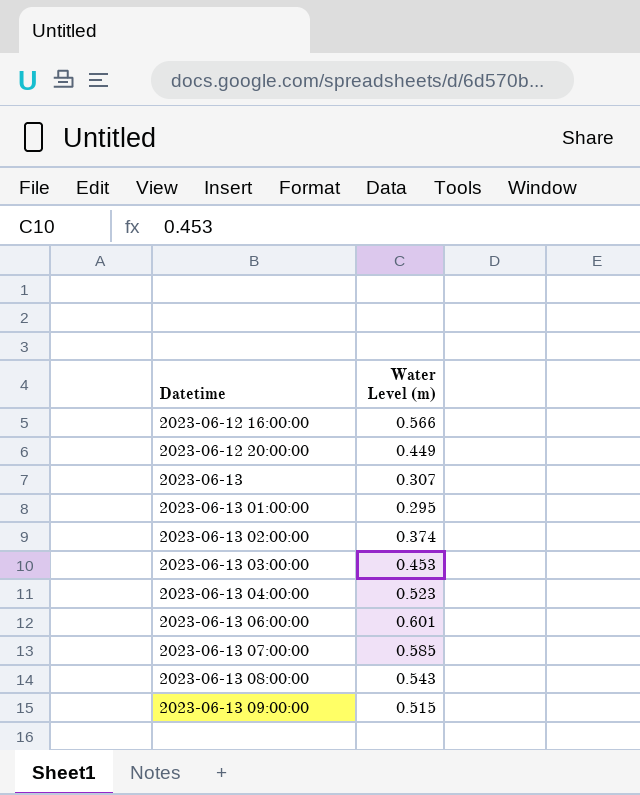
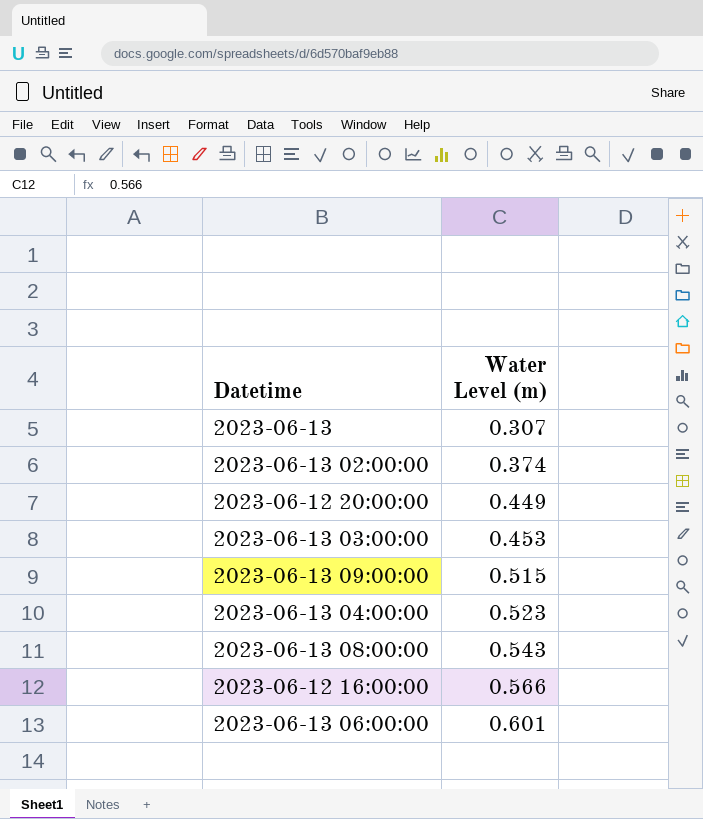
row order: Datetime ascending -> Water Level (m) ascending
row 2023-06-13 01:00:00: 0.295 -> none
row 2023-06-13 07:00:00: 0.585 -> none

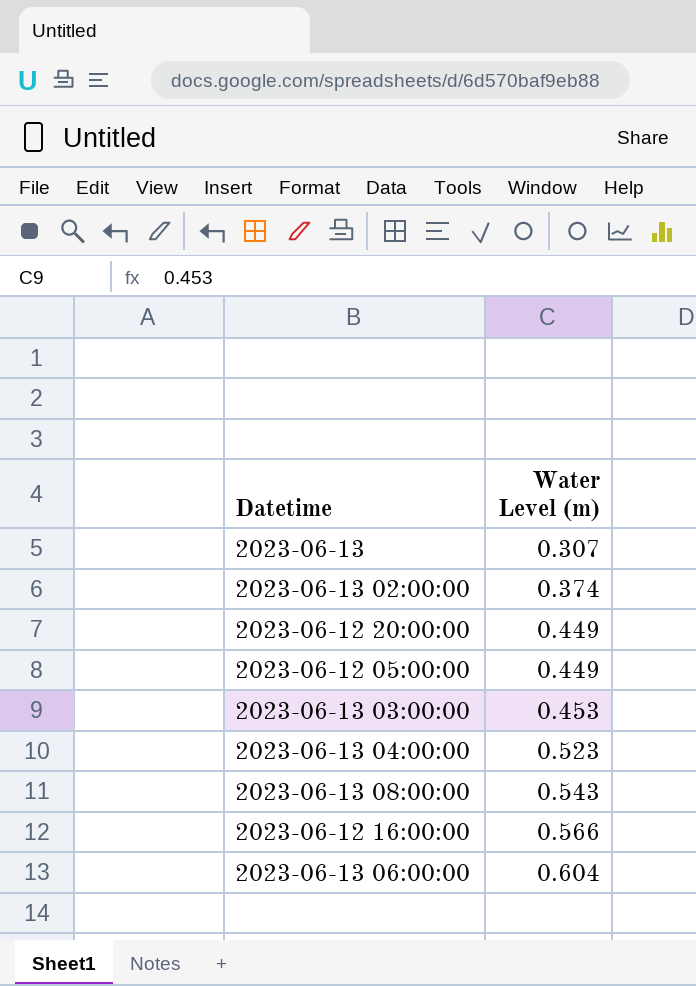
row 2023-06-13 09:00:00: 0.515 -> none
row 2023-06-12 05:00:00: none -> 0.449
2023-06-13 06:00:00 | Water Level (m): 0.601 -> 0.604

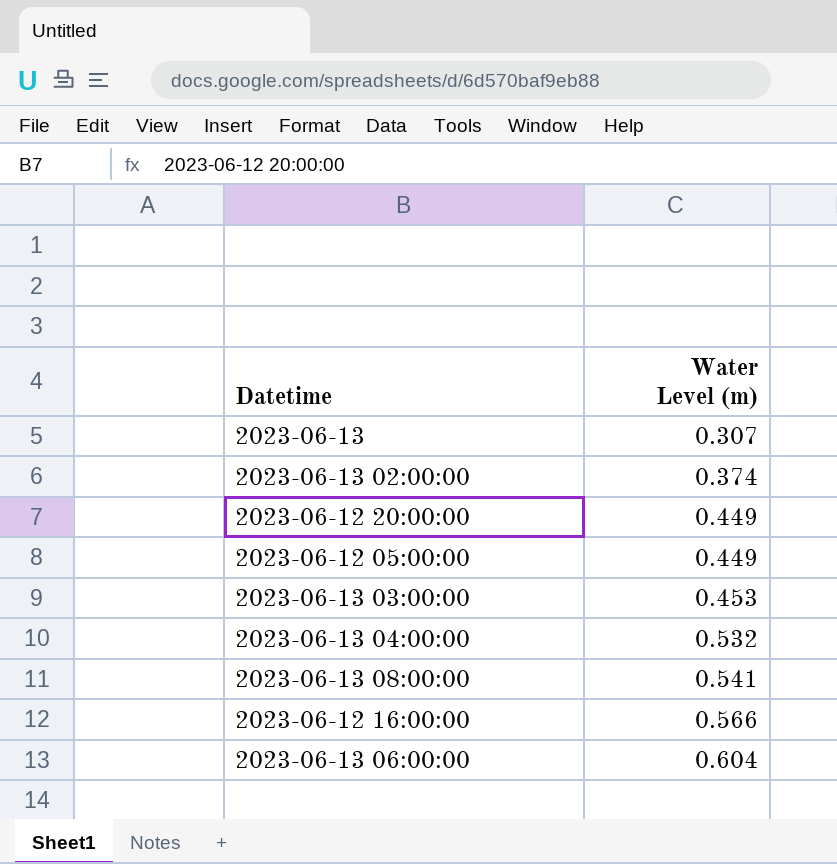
2023-06-13 04:00:00 | Water Level (m): 0.523 -> 0.532
2023-06-13 08:00:00 | Water Level (m): 0.543 -> 0.541

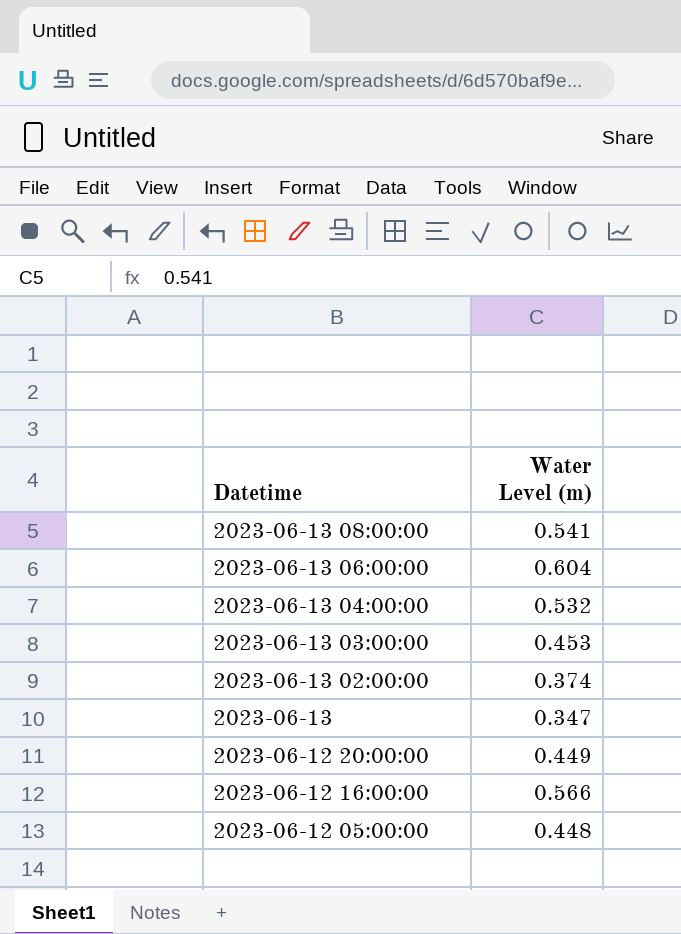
row order: Water Level (m) ascending -> Datetime descending
2023-06-13 | Water Level (m): 0.307 -> 0.347
2023-06-12 05:00:00 | Water Level (m): 0.449 -> 0.448

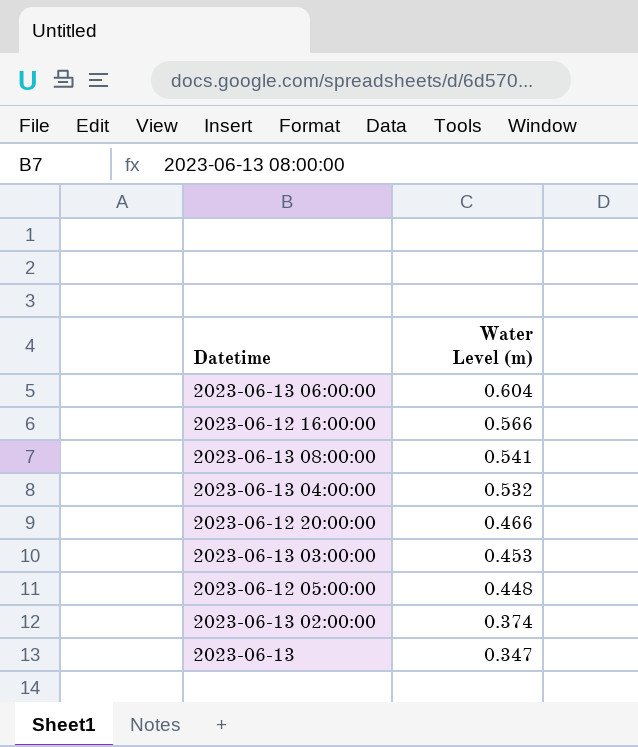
row order: Datetime descending -> Water Level (m) descending
2023-06-12 20:00:00 | Water Level (m): 0.449 -> 0.466

